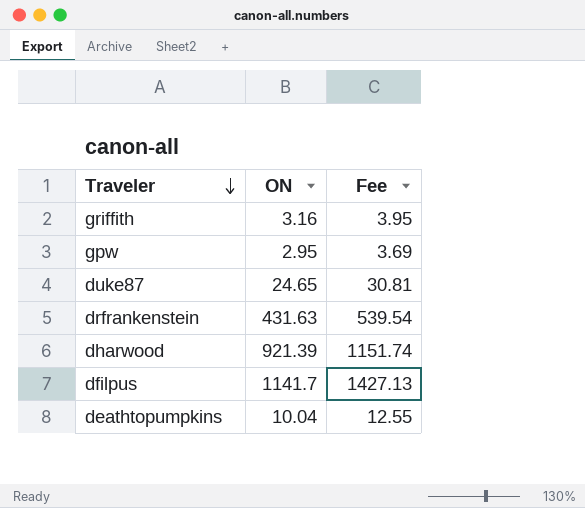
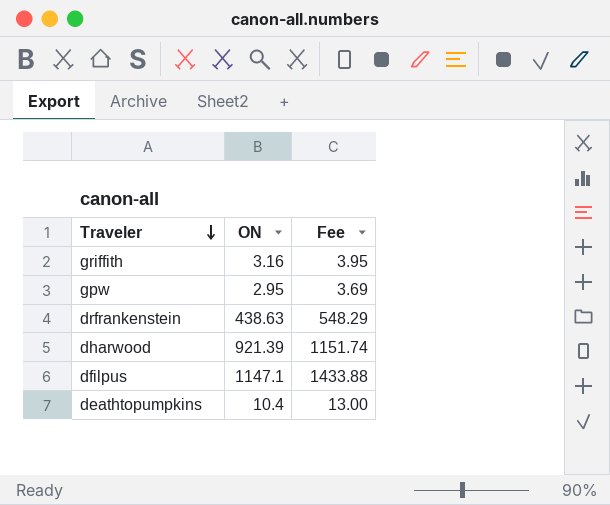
row duke87: 24.65 | 30.81 -> none
drfrankenstein | ON: 431.63 -> 438.63
drfrankenstein | Fee: 539.54 -> 548.29
dfilpus | ON: 1141.7 -> 1147.1
dfilpus | Fee: 1427.13 -> 1433.88
deathtopumpkins | ON: 10.04 -> 10.4
deathtopumpkins | Fee: 12.55 -> 13.00

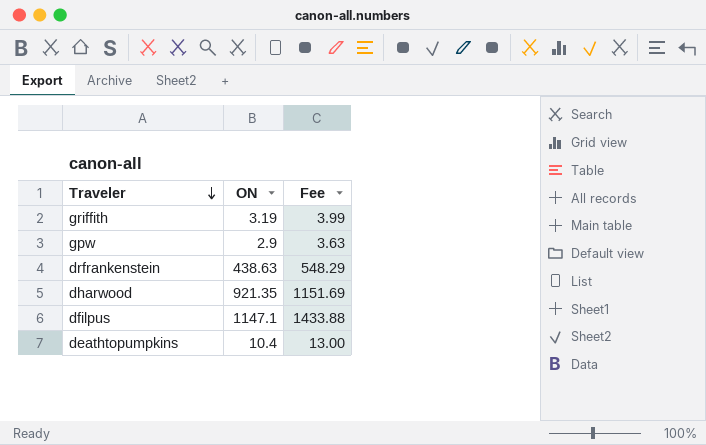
griffith | ON: 3.16 -> 3.19
griffith | Fee: 3.95 -> 3.99
gpw | ON: 2.95 -> 2.9
gpw | Fee: 3.69 -> 3.63
dharwood | ON: 921.39 -> 921.35
dharwood | Fee: 1151.74 -> 1151.69

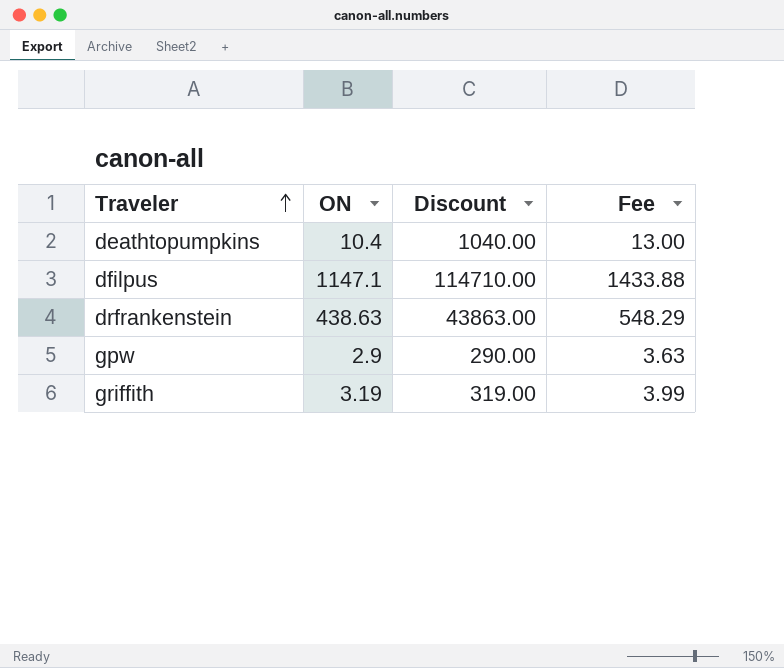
row order: Traveler descending -> Traveler ascending
column Discount | formula: none -> [ON] * 100
row dharwood: 921.35 | 1151.69 -> none

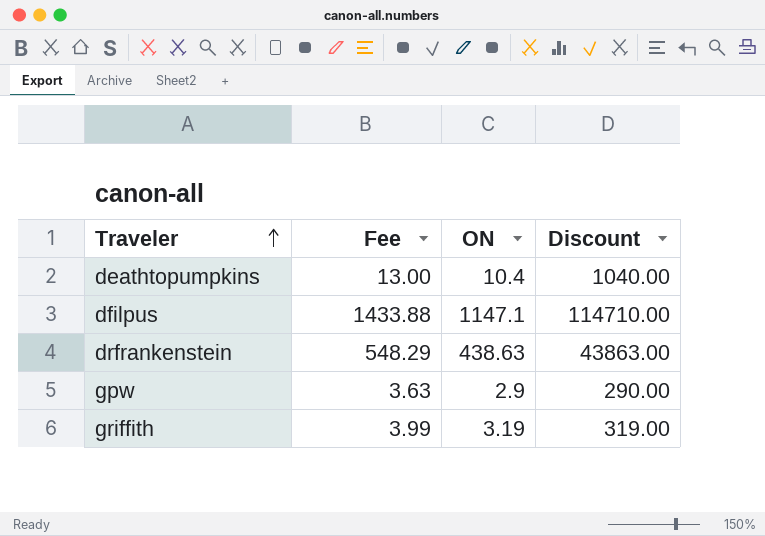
column Fee | position: 4 -> 2

